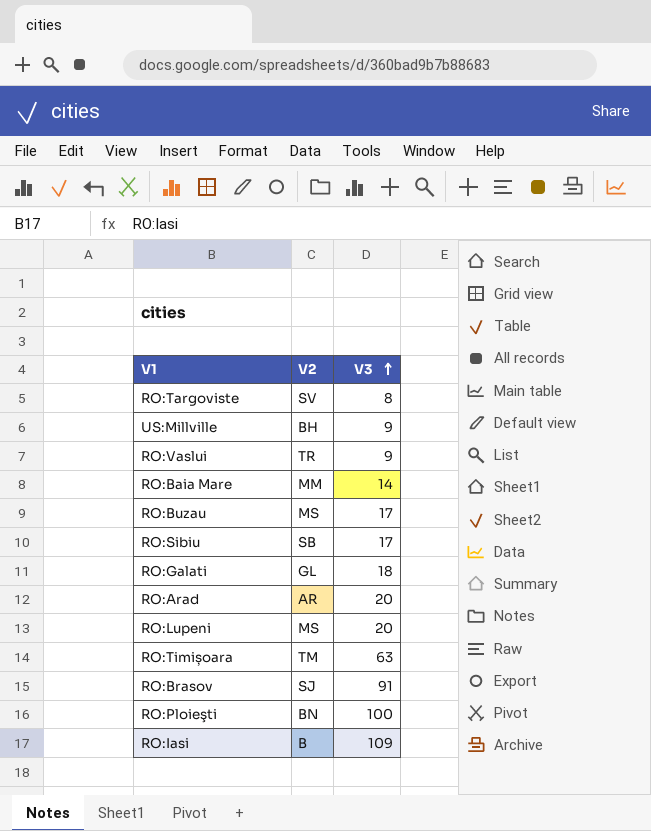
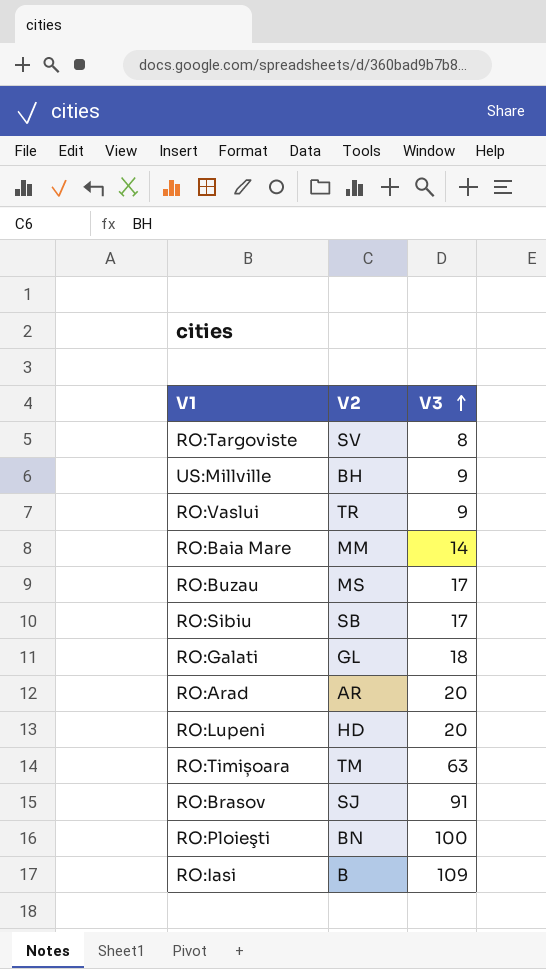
RO:Lupeni | V2: MS -> HD

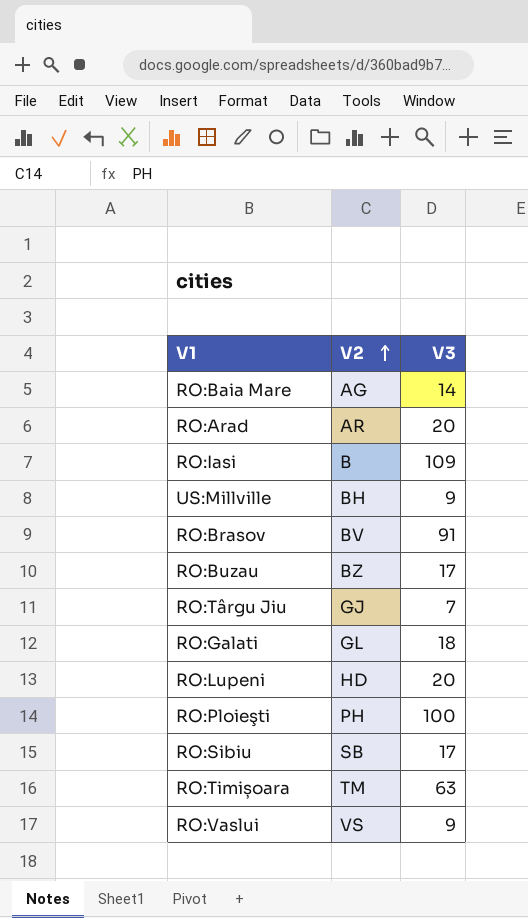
row order: V3 ascending -> V2 ascending
row RO:Targoviste: SV | 8 -> none
RO:Baia Mare | V2: MM -> AG
RO:Brasov | V2: SJ -> BV
RO:Buzau | V2: MS -> BZ
row RO:Târgu Jiu: none -> GJ | 7
RO:Ploieşti | V2: BN -> PH
RO:Vaslui | V2: TR -> VS

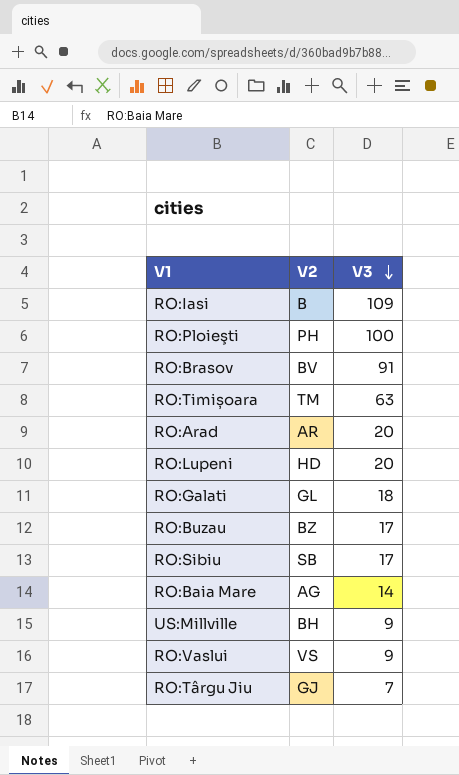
row order: V2 ascending -> V3 descending

